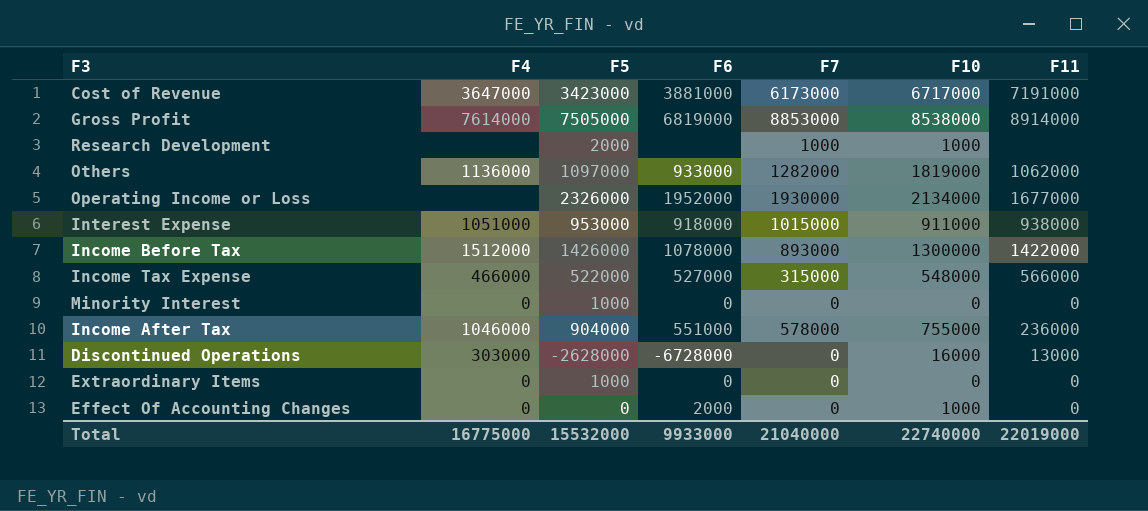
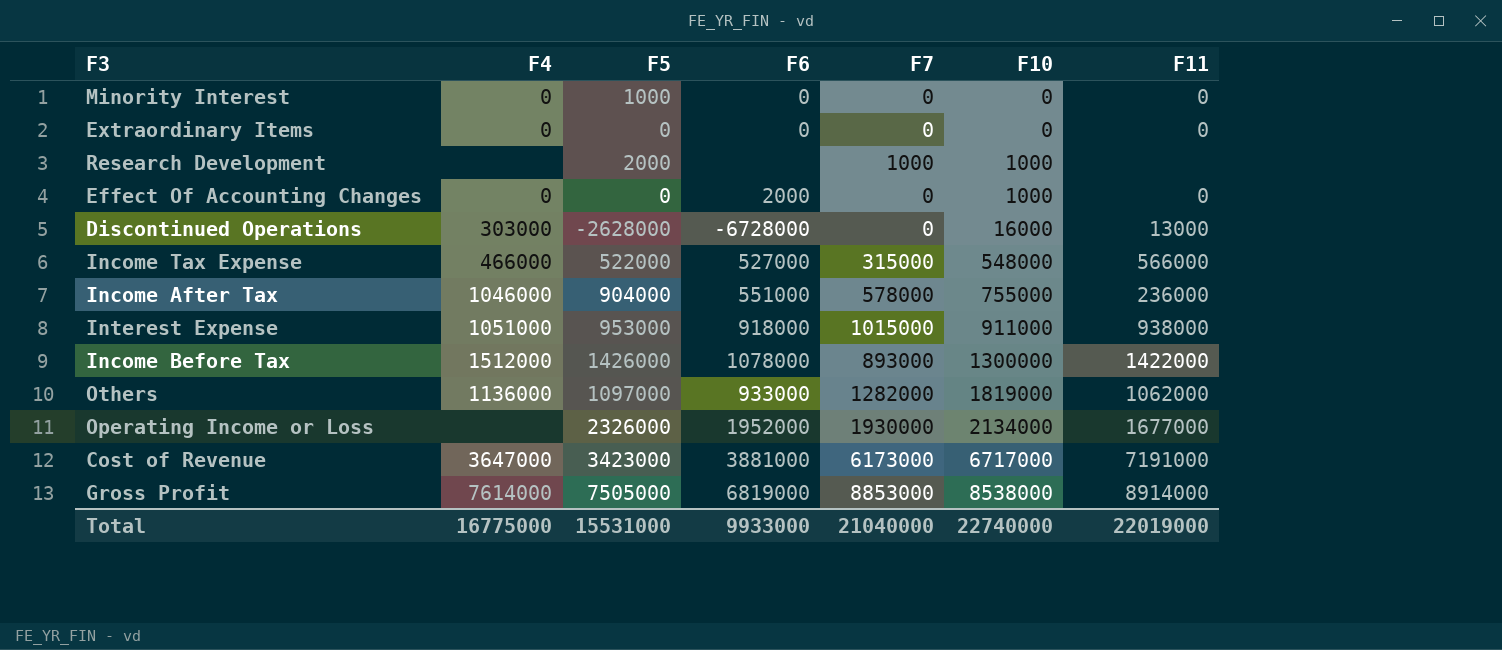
row order: none -> F10 ascending
Extraordinary Items | F5: 1000 -> 0
Total | F5: 15532000 -> 15531000

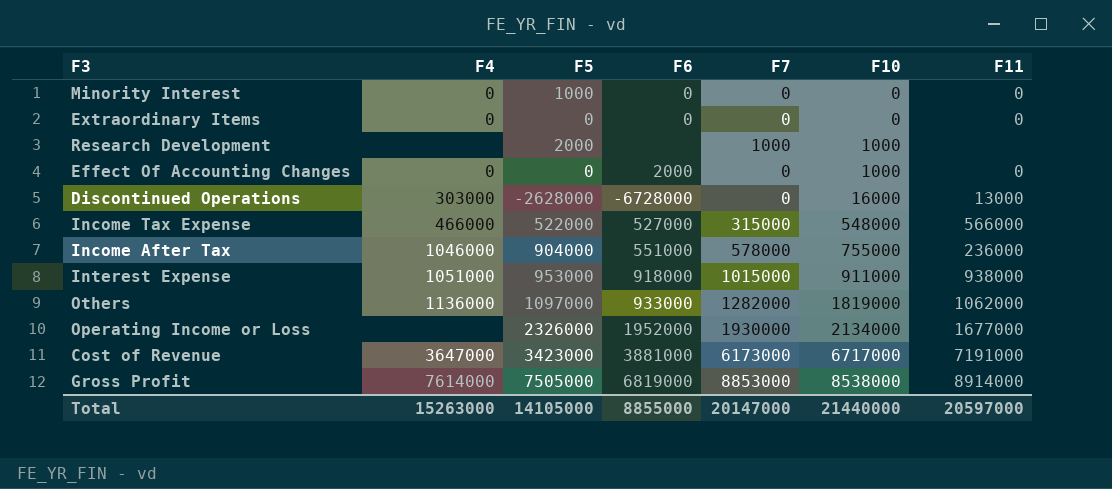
row Income Before Tax: 1512000 | 1426000 | 1078000 | 893000 | 1300000 | 1422000 -> none
Total | F4: 16775000 -> 15263000
Total | F5: 15531000 -> 14105000
Total | F6: 9933000 -> 8855000
Total | F7: 21040000 -> 20147000
Total | F10: 22740000 -> 21440000
Total | F11: 22019000 -> 20597000

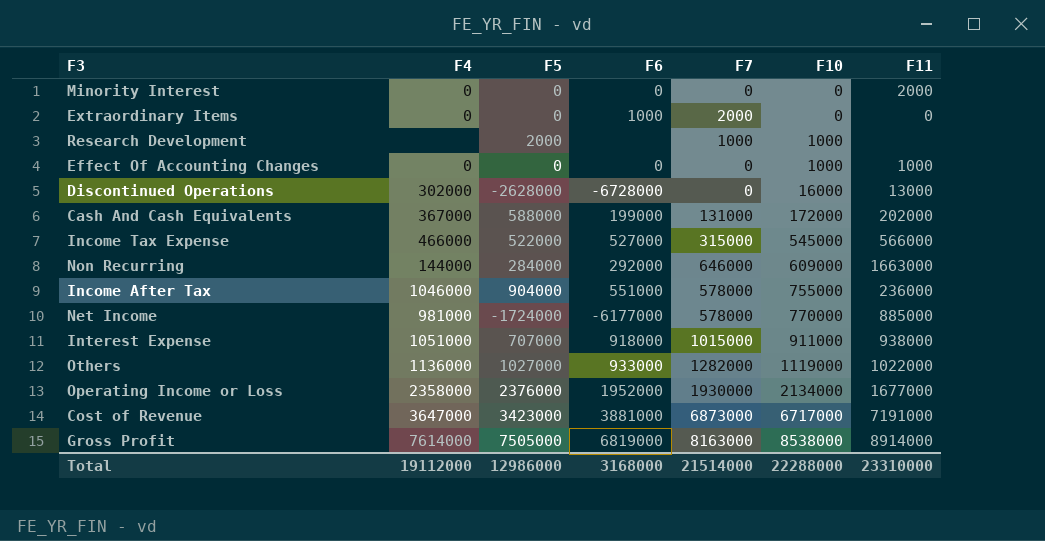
Minority Interest | F5: 1000 -> 0
Minority Interest | F11: 0 -> 2000
Extraordinary Items | F6: 0 -> 1000
Extraordinary Items | F7: 0 -> 2000
Effect Of Accounting Changes | F6: 2000 -> 0
Effect Of Accounting Changes | F11: 0 -> 1000
Discontinued Operations | F4: 303000 -> 302000
row Cash And Cash Equivalents: none -> 367000 | 588000 | 199000 | 131000 | 172000 | 202000
Income Tax Expense | F10: 548000 -> 545000
row Non Recurring: none -> 144000 | 284000 | 292000 | 646000 | 609000 | 1663000
row Net Income: none -> 981000 | -1724000 | -6177000 | 578000 | 770000 | 885000
Interest Expense | F5: 953000 -> 707000
Others | F5: 1097000 -> 1027000
Others | F10: 1819000 -> 1119000
Others | F11: 1062000 -> 1022000
Operating Income or Loss | F4: none -> 2358000
Operating Income or Loss | F5: 2326000 -> 2376000
Cost of Revenue | F7: 6173000 -> 6873000
Gross Profit | F7: 8853000 -> 8163000
Total | F4: 15263000 -> 19112000
Total | F5: 14105000 -> 12986000
Total | F6: 8855000 -> 3168000
Total | F7: 20147000 -> 21514000
Total | F10: 21440000 -> 22288000
Total | F11: 20597000 -> 23310000

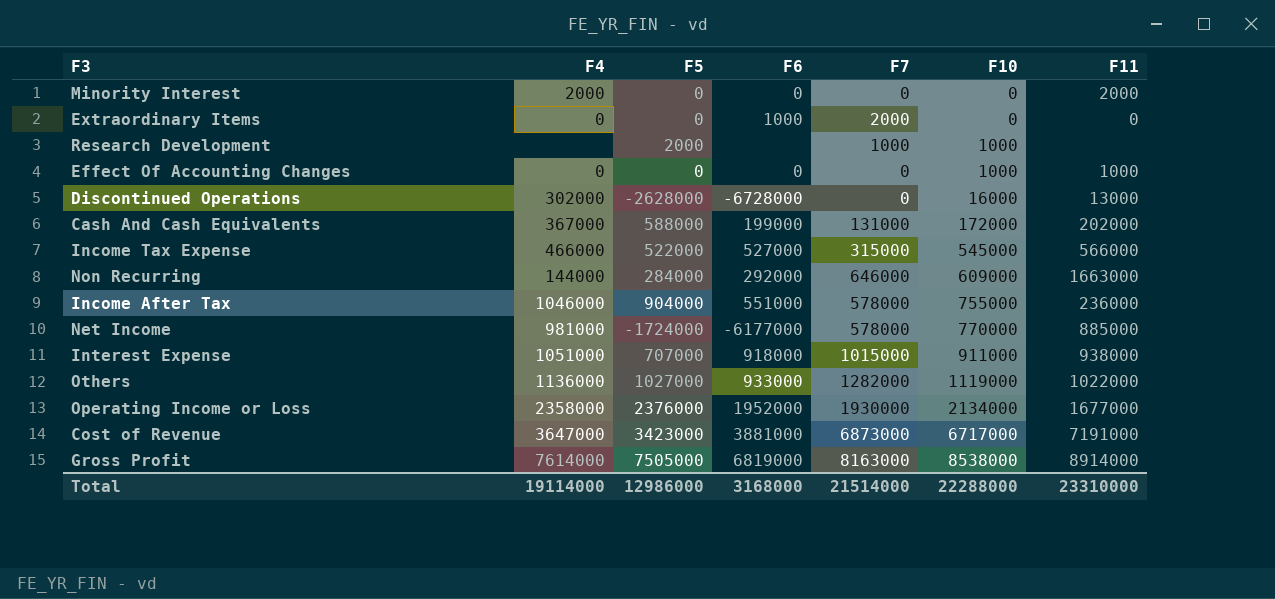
Minority Interest | F4: 0 -> 2000
Total | F4: 19112000 -> 19114000

